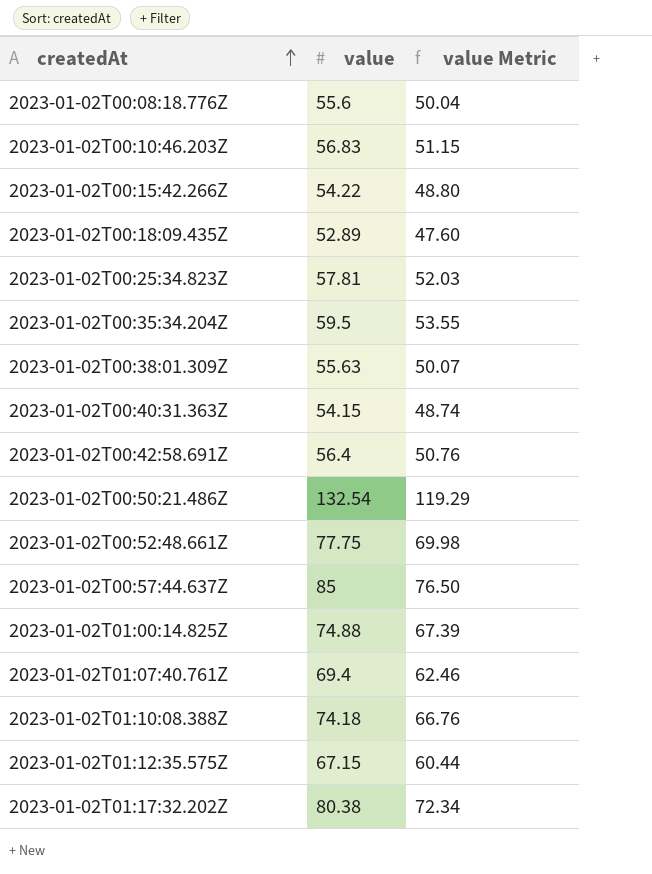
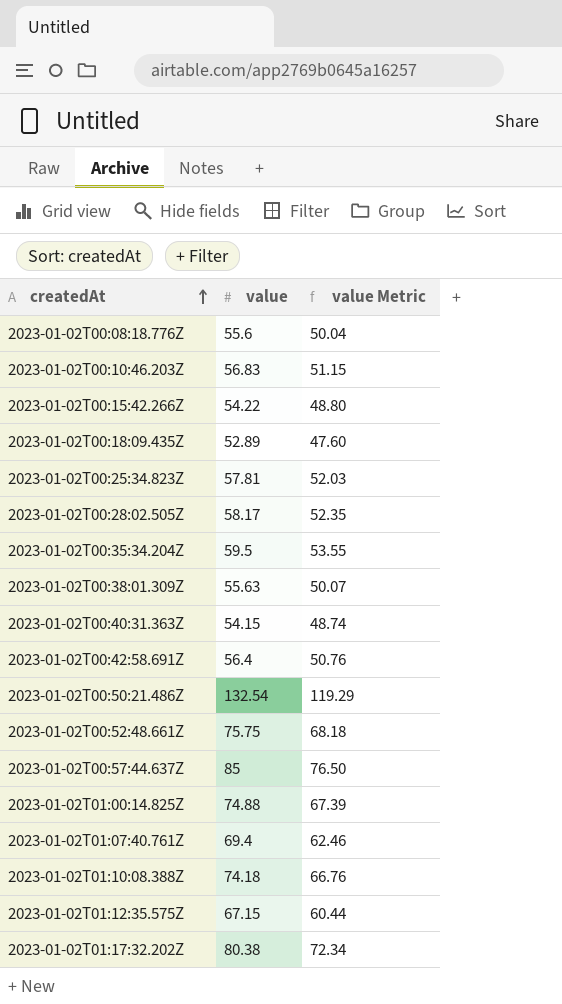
row 2023-01-02T00:28:02.505Z: none -> 58.17 | 52.35
2023-01-02T00:52:48.661Z | value: 77.75 -> 75.75
2023-01-02T00:52:48.661Z | value Metric: 69.98 -> 68.18

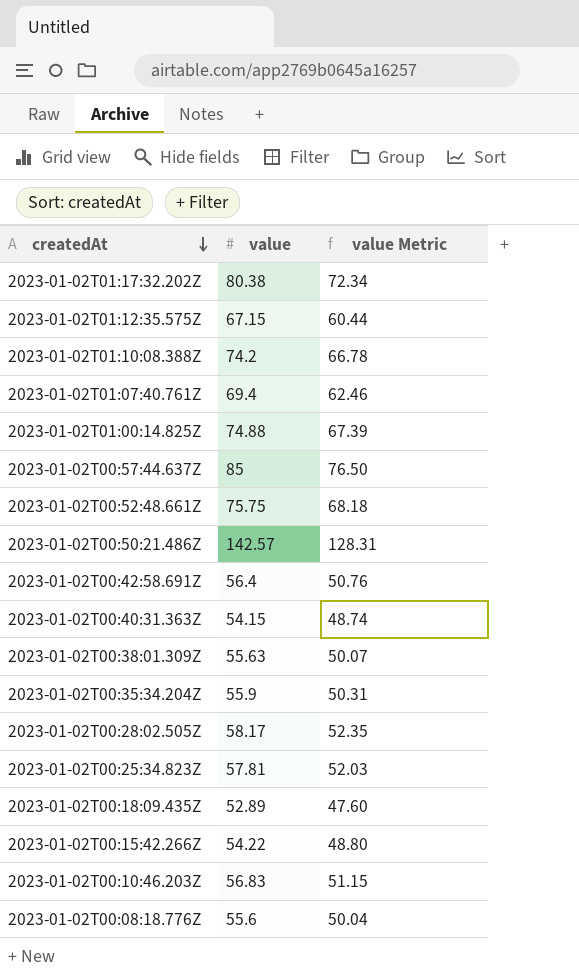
row order: createdAt ascending -> createdAt descending
2023-01-02T01:10:08.388Z | value: 74.18 -> 74.2
2023-01-02T01:10:08.388Z | value Metric: 66.76 -> 66.78
2023-01-02T00:50:21.486Z | value: 132.54 -> 142.57
2023-01-02T00:50:21.486Z | value Metric: 119.29 -> 128.31
2023-01-02T00:35:34.204Z | value: 59.5 -> 55.9
2023-01-02T00:35:34.204Z | value Metric: 53.55 -> 50.31

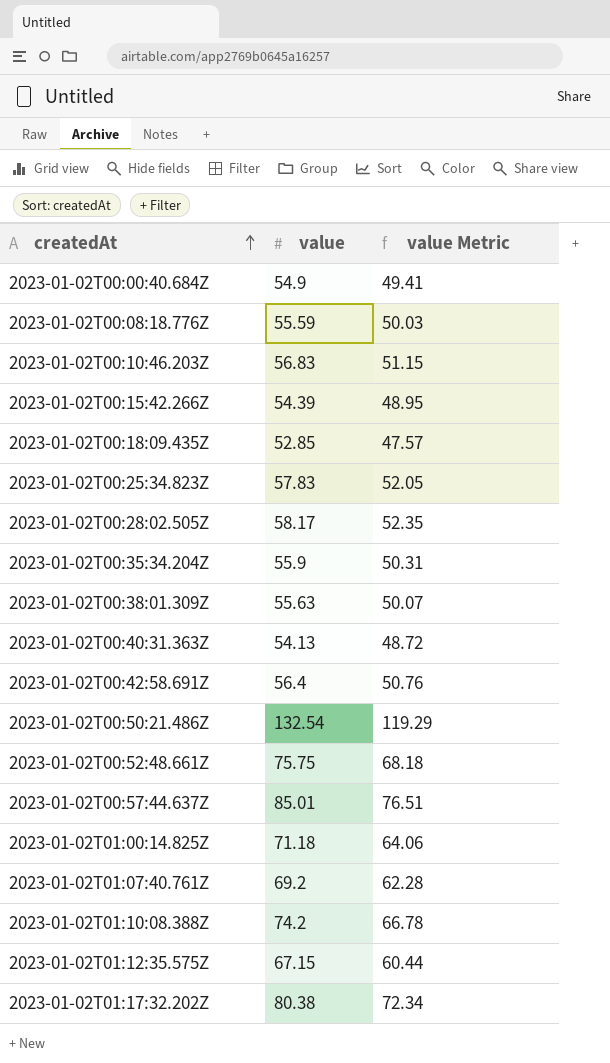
row order: createdAt descending -> createdAt ascending
row 2023-01-02T00:00:40.684Z: none -> 54.9 | 49.41
2023-01-02T00:08:18.776Z | value: 55.6 -> 55.59
2023-01-02T00:08:18.776Z | value Metric: 50.04 -> 50.03
2023-01-02T00:15:42.266Z | value: 54.22 -> 54.39
2023-01-02T00:15:42.266Z | value Metric: 48.80 -> 48.95
2023-01-02T00:18:09.435Z | value: 52.89 -> 52.85
2023-01-02T00:18:09.435Z | value Metric: 47.60 -> 47.57
2023-01-02T00:25:34.823Z | value: 57.81 -> 57.83
2023-01-02T00:25:34.823Z | value Metric: 52.03 -> 52.05
2023-01-02T00:40:31.363Z | value: 54.15 -> 54.13
2023-01-02T00:40:31.363Z | value Metric: 48.74 -> 48.72
2023-01-02T00:50:21.486Z | value: 142.57 -> 132.54
2023-01-02T00:50:21.486Z | value Metric: 128.31 -> 119.29
2023-01-02T00:57:44.637Z | value: 85 -> 85.01
2023-01-02T00:57:44.637Z | value Metric: 76.50 -> 76.51
2023-01-02T01:00:14.825Z | value: 74.88 -> 71.18
2023-01-02T01:00:14.825Z | value Metric: 67.39 -> 64.06
2023-01-02T01:07:40.761Z | value: 69.4 -> 69.2
2023-01-02T01:07:40.761Z | value Metric: 62.46 -> 62.28

